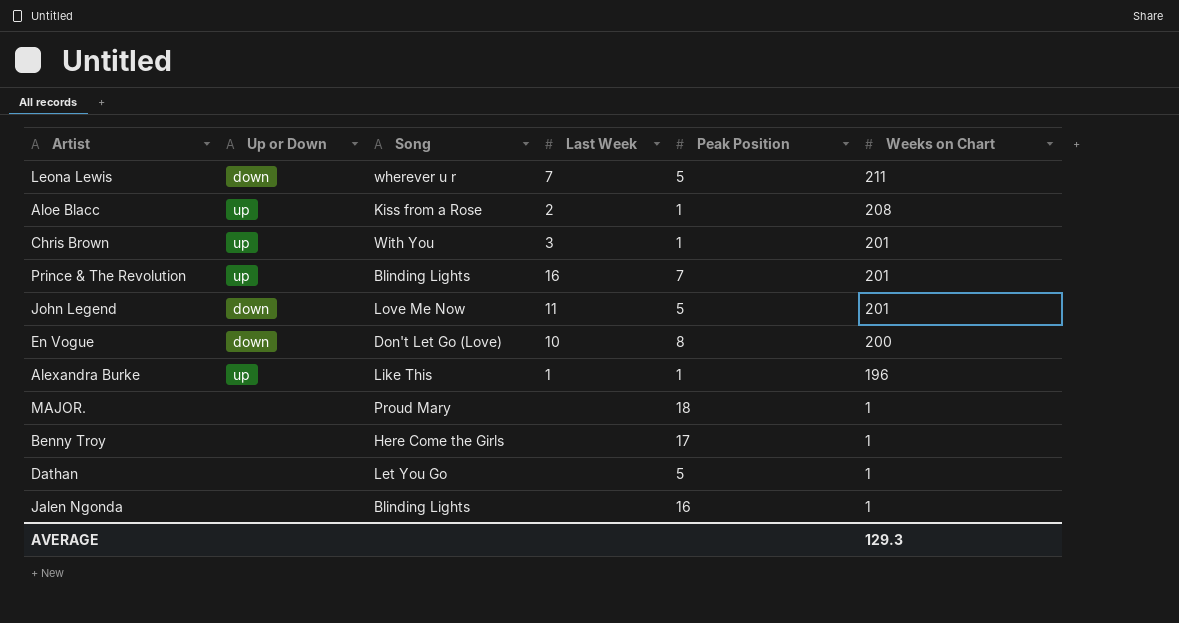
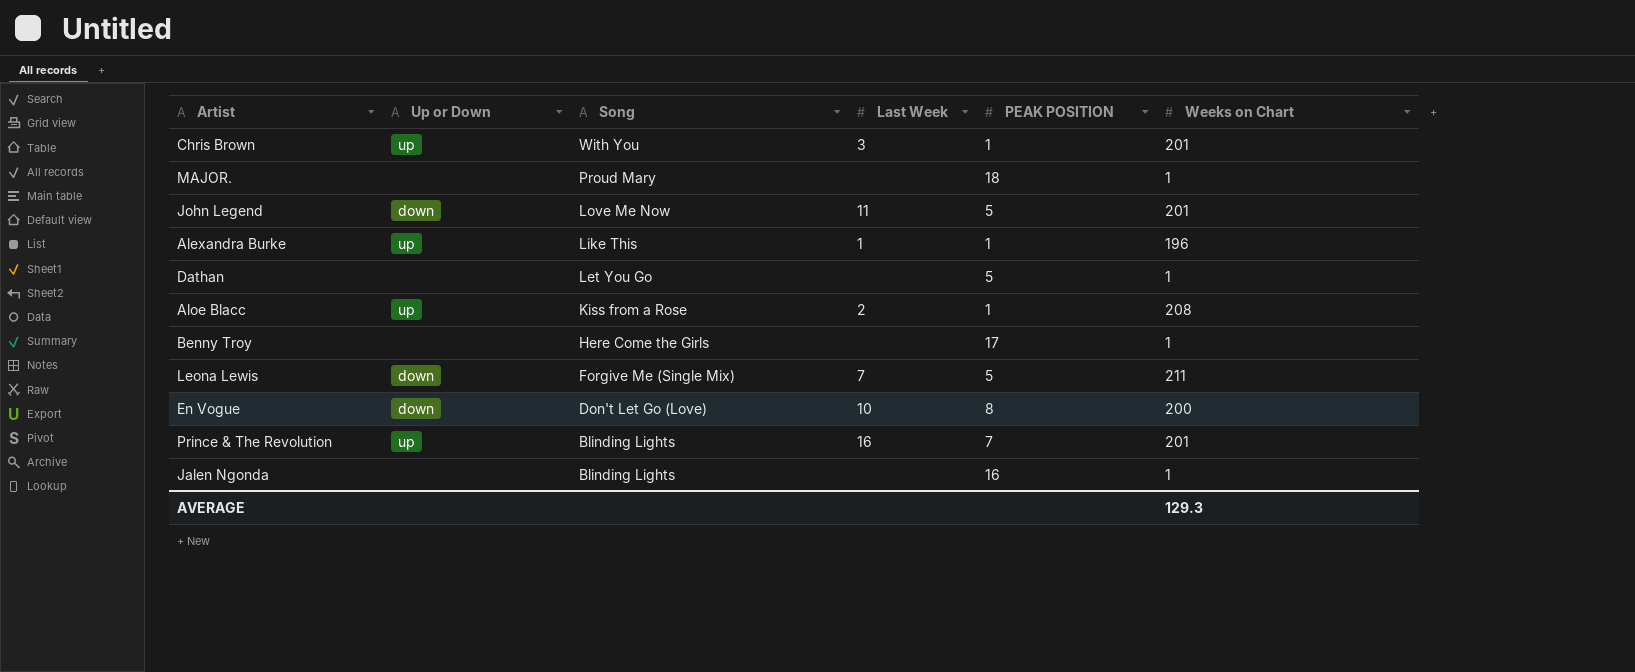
row order: Weeks on Chart descending -> Song descending
column name: Peak Position -> PEAK POSITION
Leona Lewis | Song: wherever u r -> Forgive Me (Single Mix)

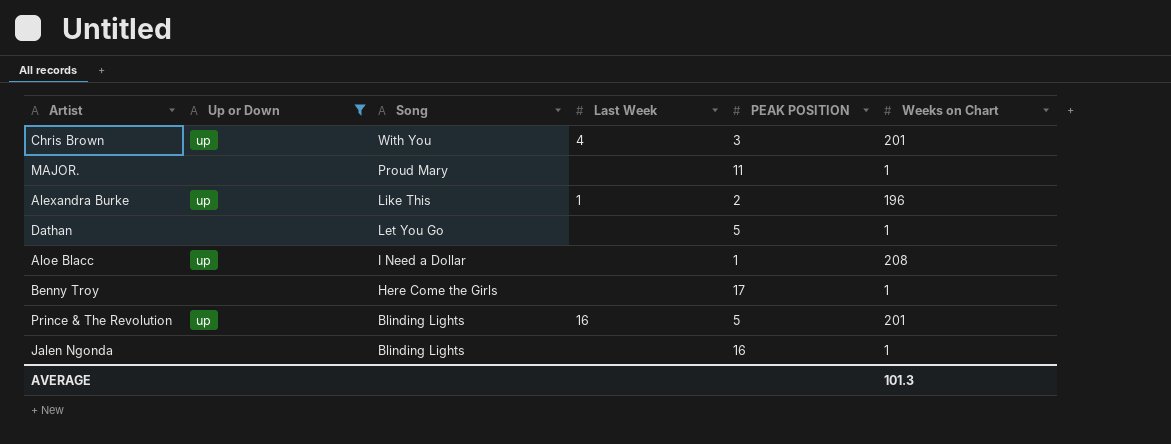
filter: none -> Up or Down != down
Chris Brown | Last Week: 3 -> 4
Chris Brown | PEAK POSITION: 1 -> 3
MAJOR. | PEAK POSITION: 18 -> 11
Alexandra Burke | PEAK POSITION: 1 -> 2
Aloe Blacc | Song: Kiss from a Rose -> I Need a Dollar
Aloe Blacc | Last Week: 2 -> none
Prince & The Revolution | PEAK POSITION: 7 -> 5
AVERAGE | Weeks on Chart: 129.3 -> 101.3

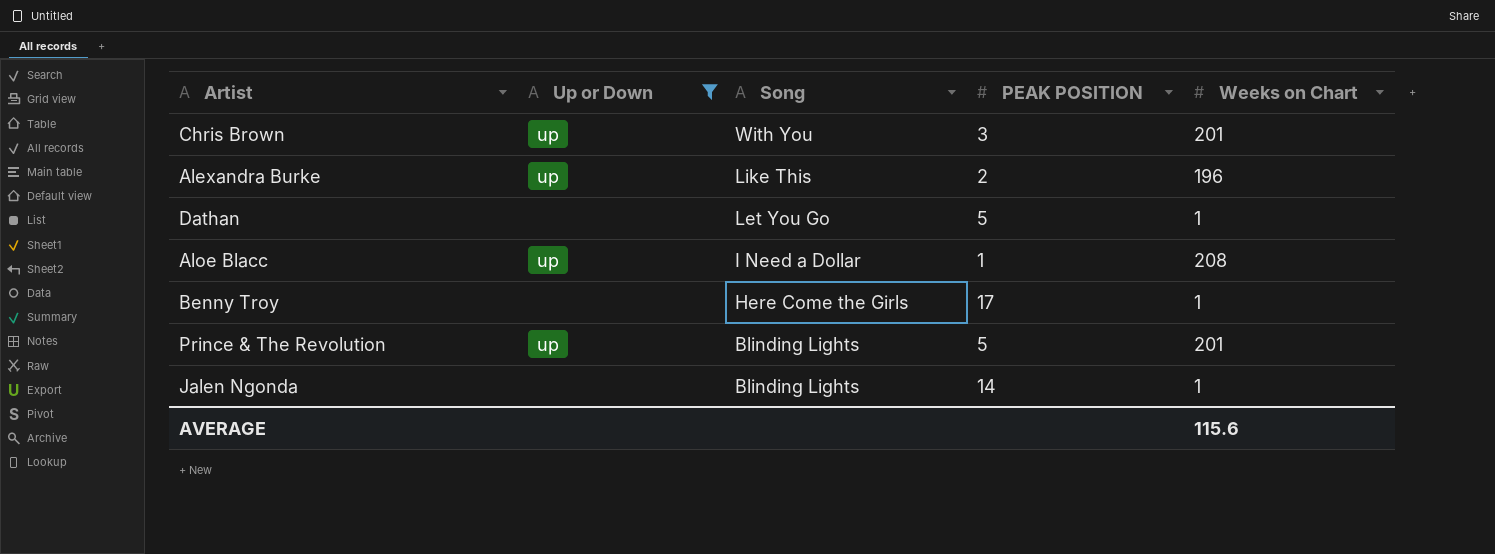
column Last Week | position: 4 -> none
row MAJOR.: none | Proud Mary | none | 11 | 1 -> none
Jalen Ngonda | PEAK POSITION: 16 -> 14
AVERAGE | Weeks on Chart: 101.3 -> 115.6

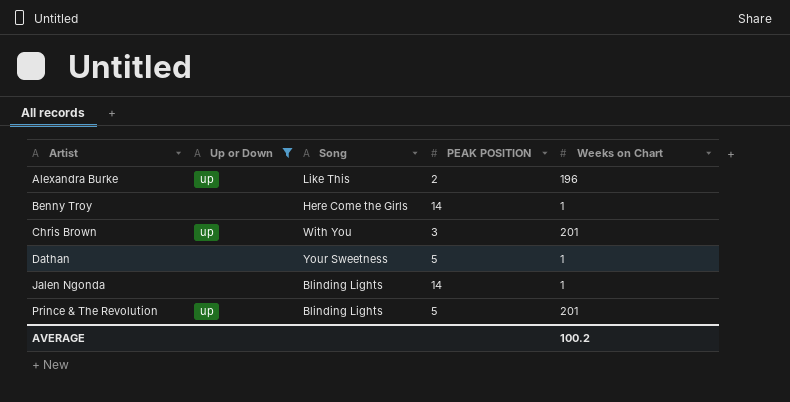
row order: Song descending -> Artist ascending
row Aloe Blacc: up | I Need a Dollar | 1 | 208 -> none
Benny Troy | PEAK POSITION: 17 -> 14
Dathan | Song: Let You Go -> Your Sweetness
AVERAGE | Weeks on Chart: 115.6 -> 100.2

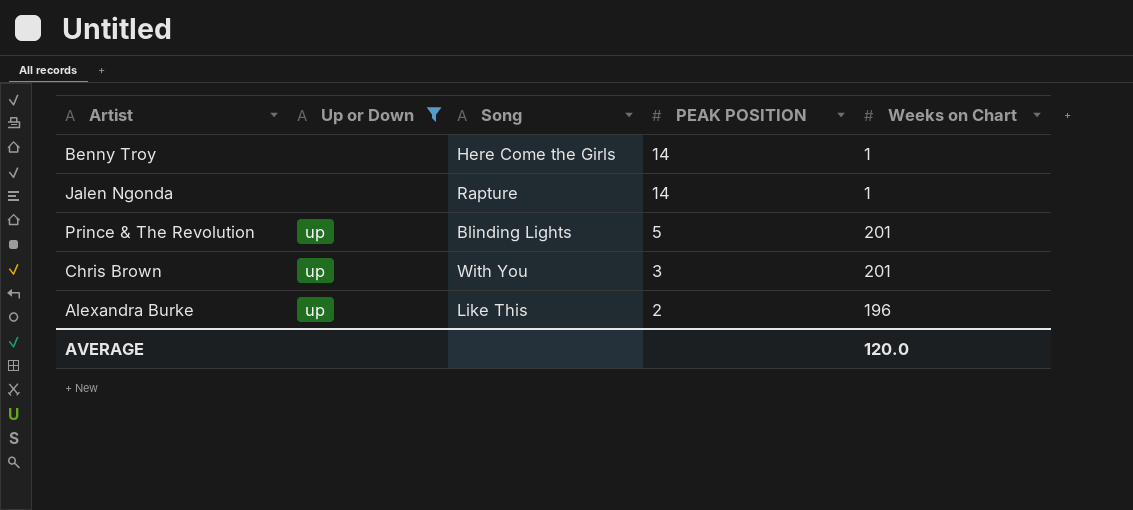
row order: Artist ascending -> PEAK POSITION descending
row Dathan: none | Your Sweetness | 5 | 1 -> none
Jalen Ngonda | Song: Blinding Lights -> Rapture
AVERAGE | Weeks on Chart: 100.2 -> 120.0

